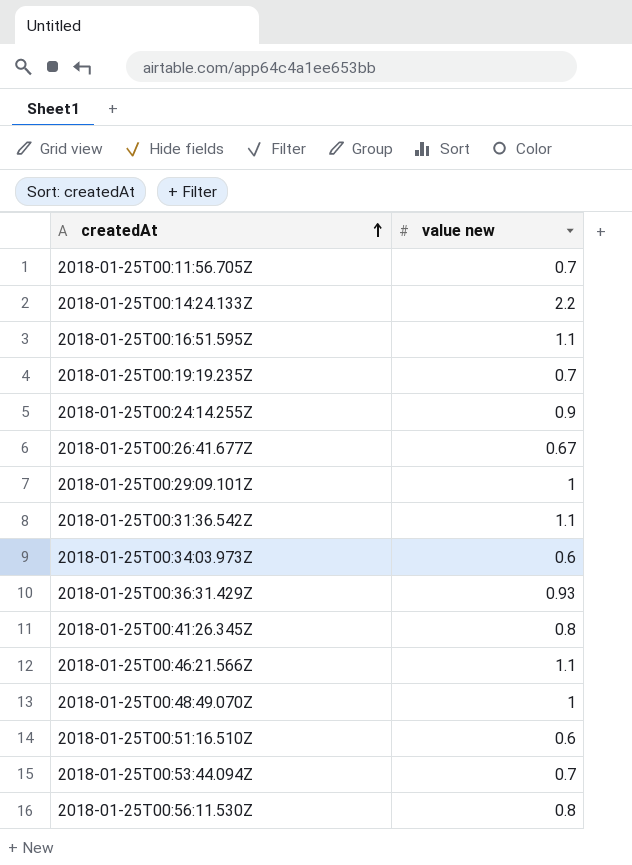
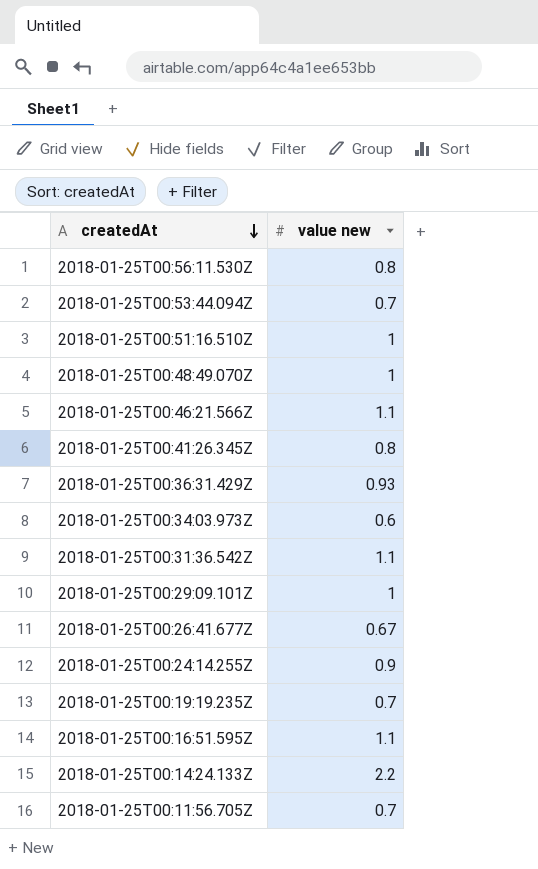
row order: createdAt ascending -> createdAt descending
2018-01-25T00:51:16.510Z | value new: 0.6 -> 1

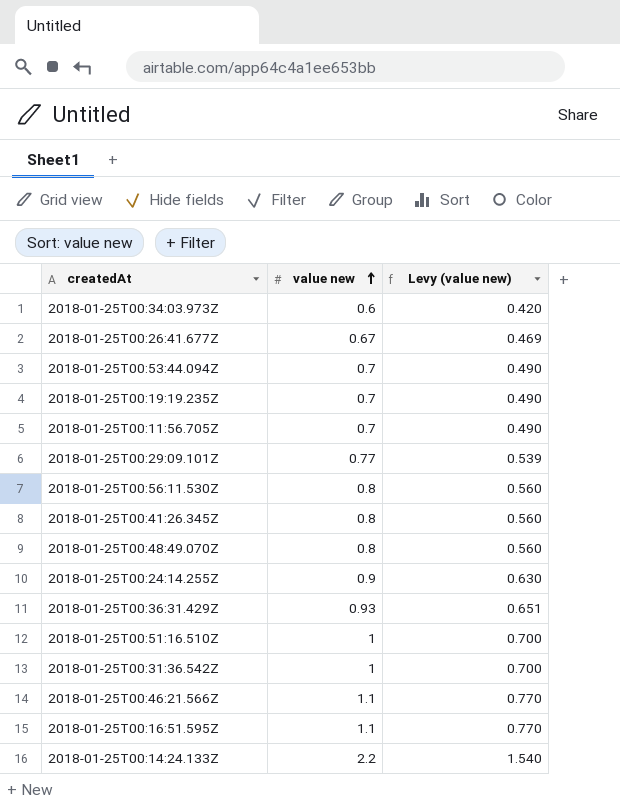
row order: createdAt descending -> value new ascending
column Levy (value new) | formula: none -> [value new] * 0.7
2018-01-25T00:29:09.101Z | value new: 1 -> 0.77
2018-01-25T00:48:49.070Z | value new: 1 -> 0.8
2018-01-25T00:31:36.542Z | value new: 1.1 -> 1

